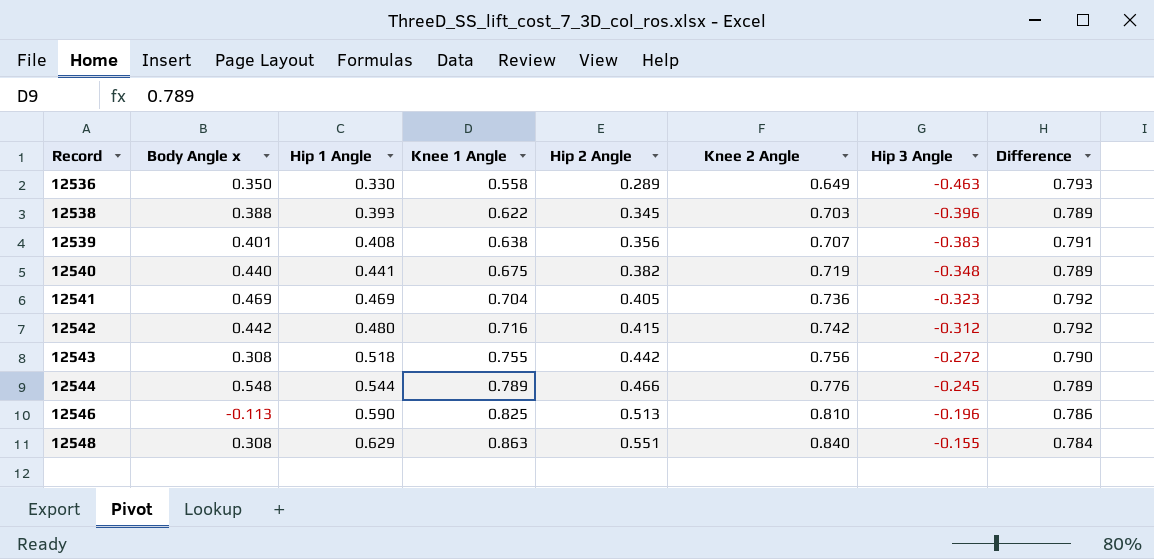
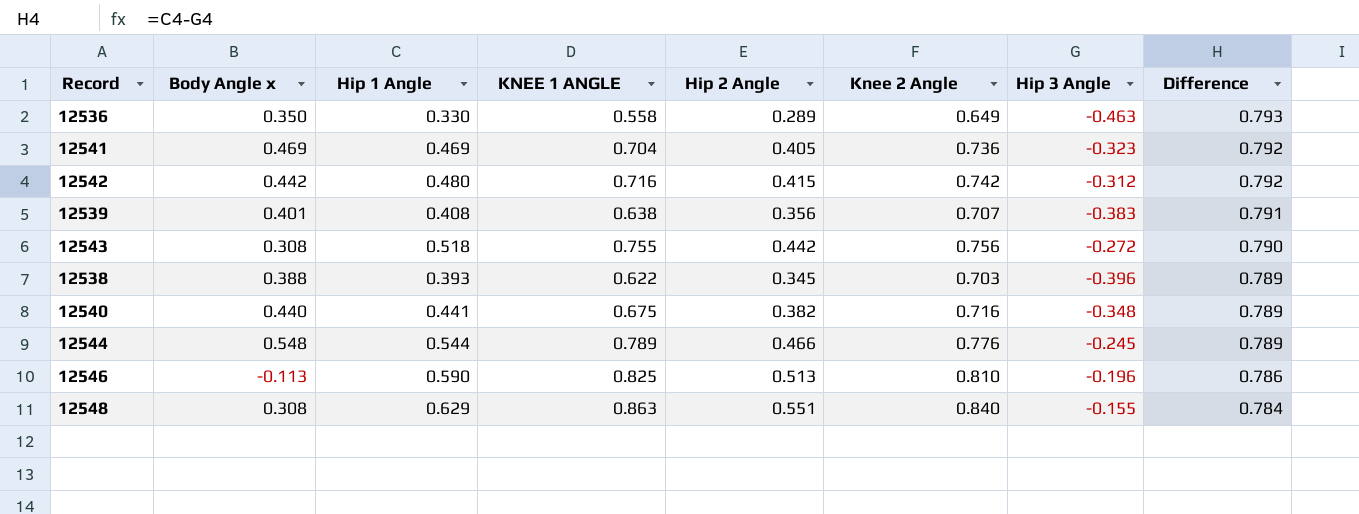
row order: Record ascending -> Difference descending
column name: Knee 1 Angle -> KNEE 1 ANGLE
12540 | Knee 2 Angle: 0.719 -> 0.716

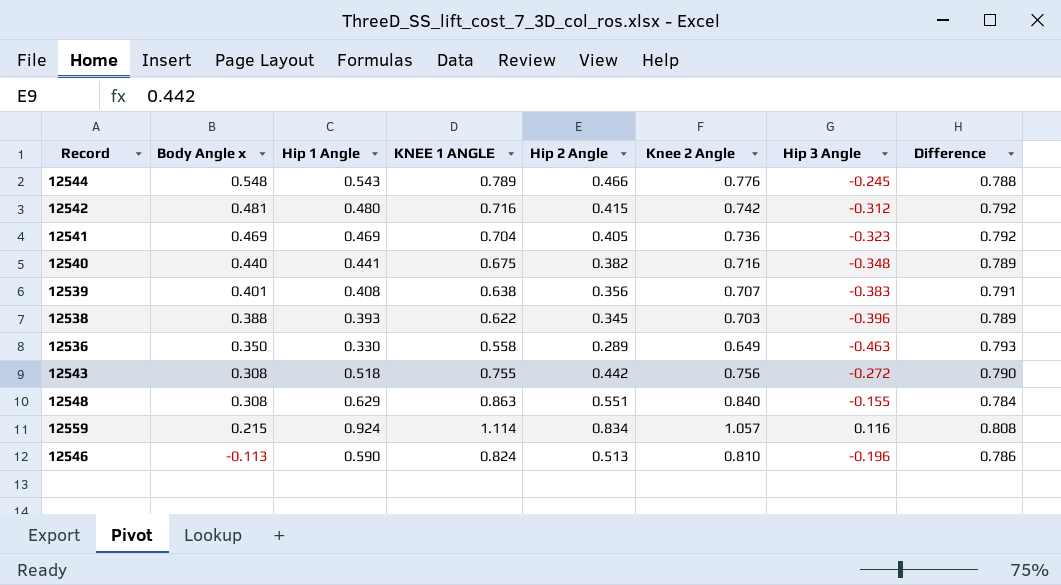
row order: Difference descending -> Body Angle x descending
12544 | Hip 1 Angle: 0.544 -> 0.543
12544 | Difference: 0.789 -> 0.788
12542 | Body Angle x: 0.442 -> 0.481
row 12559: none -> 0.215 | 0.924 | 1.114 | 0.834 | 1.057 | 0.116 | 0.808
12546 | KNEE 1 ANGLE: 0.825 -> 0.824

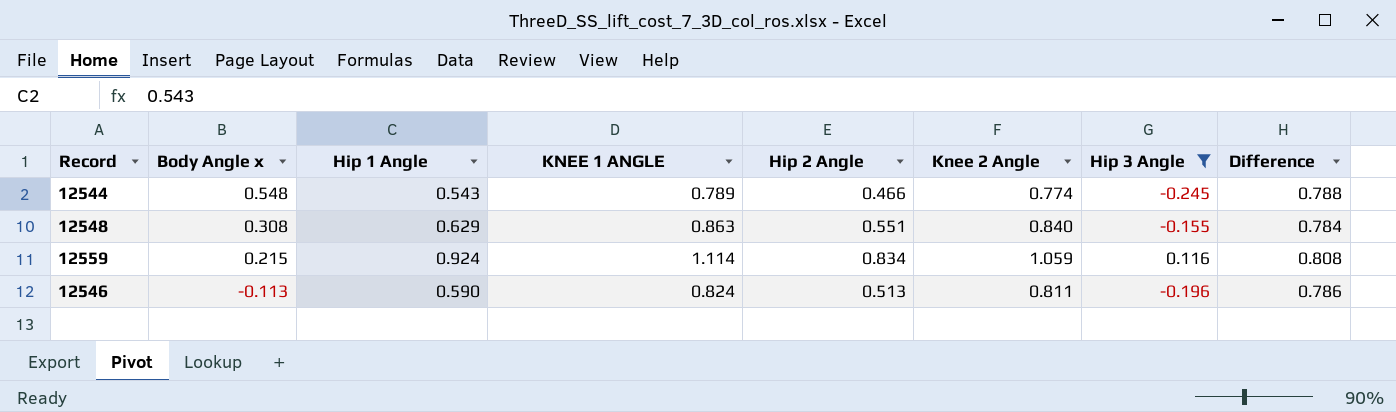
filter: none -> Hip 3 Angle >= -0.245
12544 | Knee 2 Angle: 0.776 -> 0.774
12559 | Knee 2 Angle: 1.057 -> 1.059
12546 | Knee 2 Angle: 0.810 -> 0.811

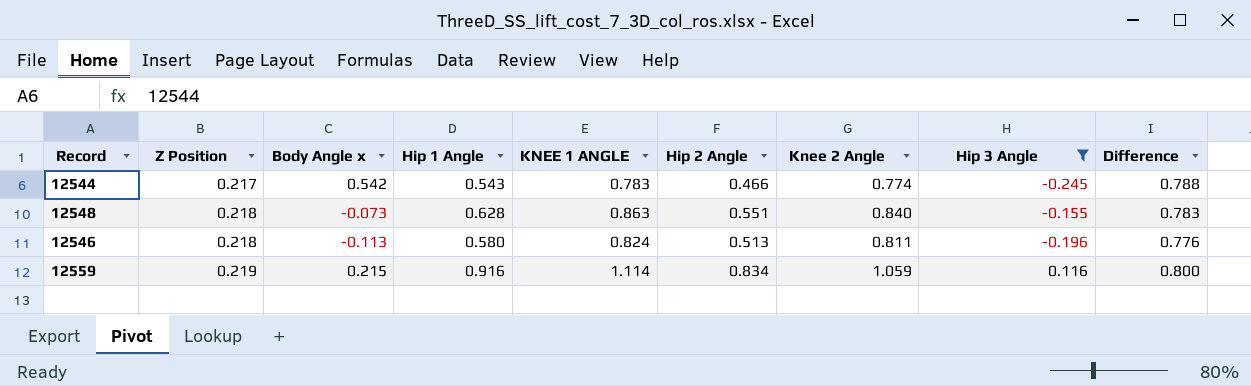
row order: Body Angle x descending -> Z Position ascending
column Z Position | position: none -> 2
12544 | Body Angle x: 0.548 -> 0.542
12544 | KNEE 1 ANGLE: 0.789 -> 0.783
12548 | Body Angle x: 0.308 -> -0.073
12548 | Hip 1 Angle: 0.629 -> 0.628
12548 | Difference: 0.784 -> 0.783
12546 | Hip 1 Angle: 0.590 -> 0.580
12546 | Difference: 0.786 -> 0.776
12559 | Hip 1 Angle: 0.924 -> 0.916
12559 | Difference: 0.808 -> 0.800

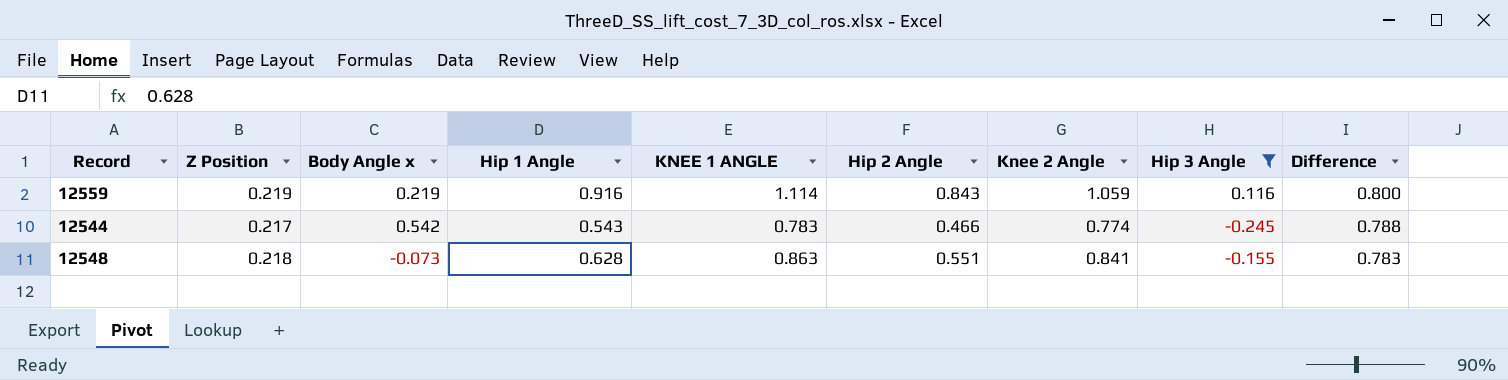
row order: Z Position ascending -> Difference descending
row 12546: 0.218 | -0.113 | 0.580 | 0.824 | 0.513 | 0.811 | -0.196 | 0.776 -> none
12559 | Body Angle x: 0.215 -> 0.219
12559 | Hip 2 Angle: 0.834 -> 0.843
12548 | Knee 2 Angle: 0.840 -> 0.841

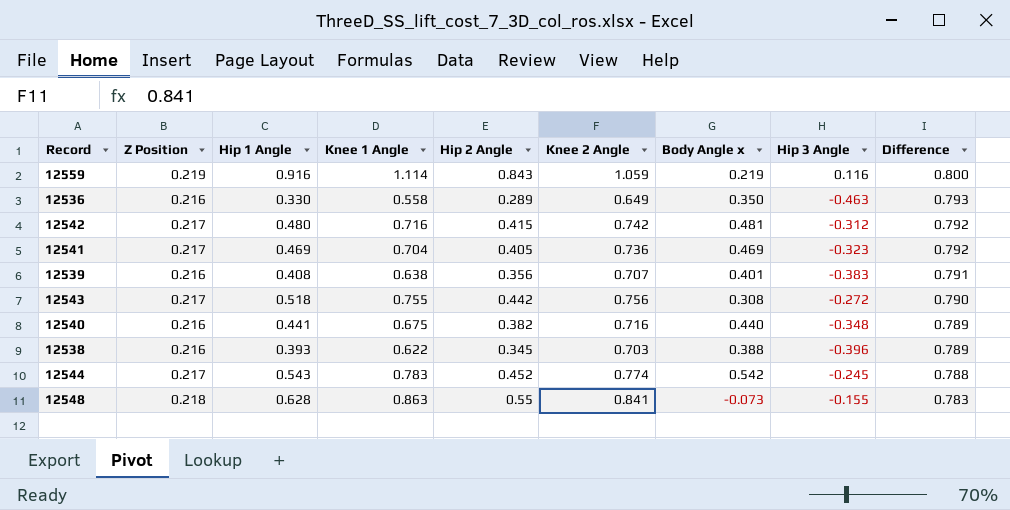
filter: Hip 3 Angle >= -0.245 -> none
column name: KNEE 1 ANGLE -> Knee 1 Angle
column Body Angle x | position: 3 -> 7
12544 | Hip 2 Angle: 0.466 -> 0.452
12548 | Hip 2 Angle: 0.551 -> 0.55

